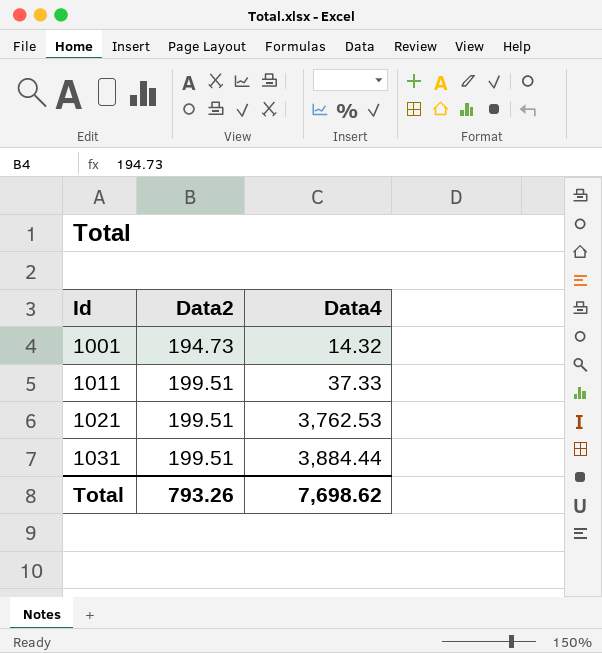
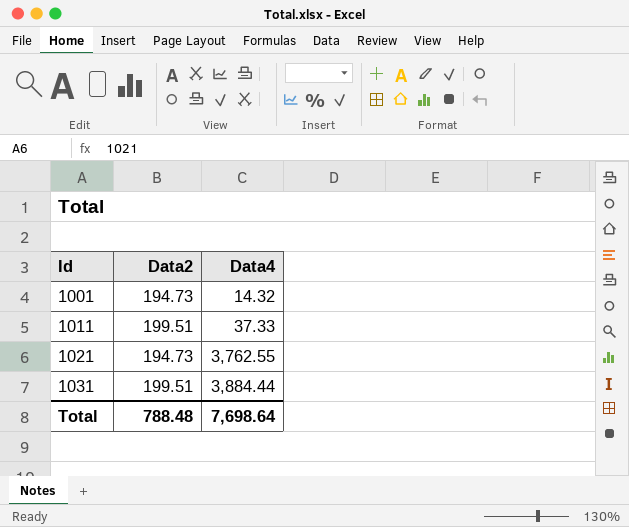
1021 | Data2: 199.51 -> 194.73
1021 | Data4: 3,762.53 -> 3,762.55
Total | Data2: 793.26 -> 788.48
Total | Data4: 7,698.62 -> 7,698.64

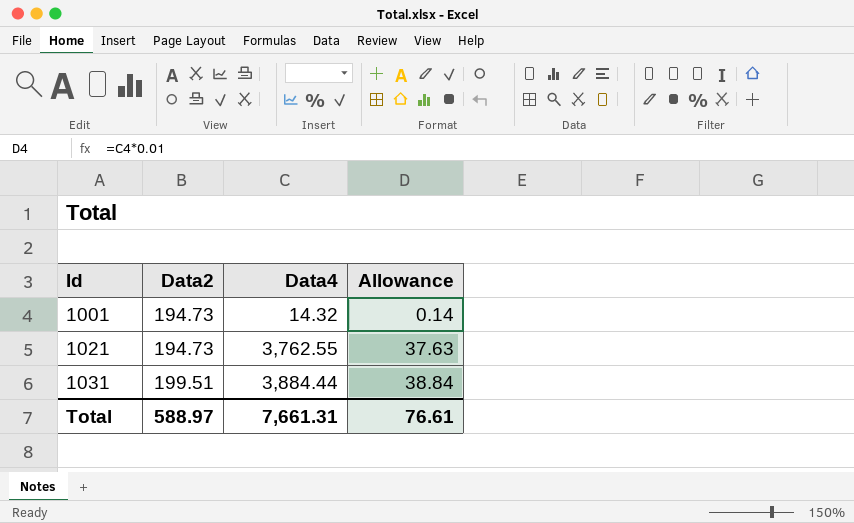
column Allowance | formula: none -> [Data4] * 0.01
row 1011: 199.51 | 37.33 -> none
Total | Data2: 788.48 -> 588.97
Total | Data4: 7,698.64 -> 7,661.31

